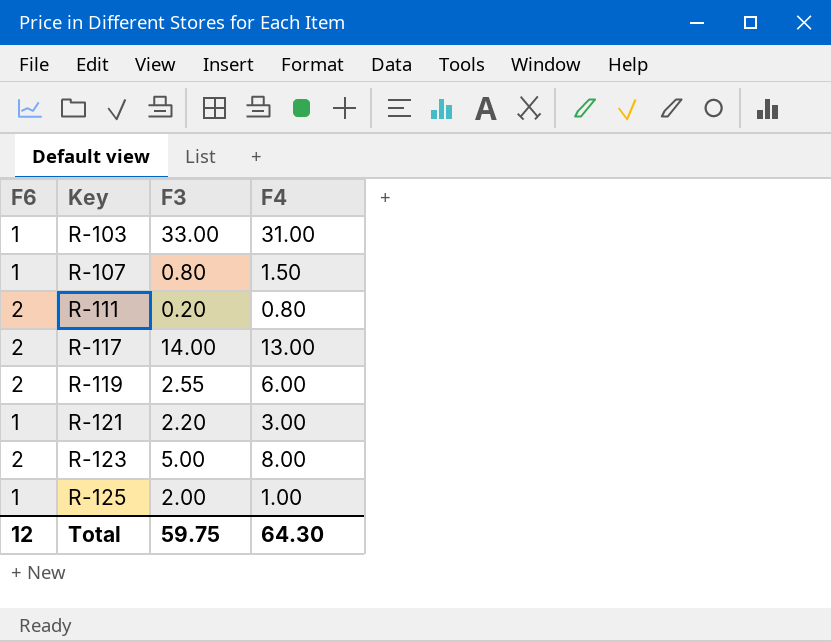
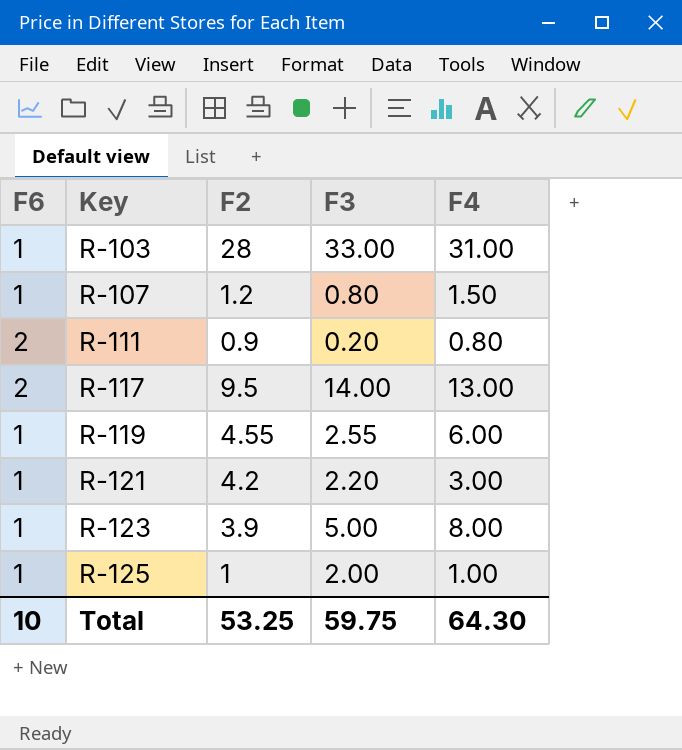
column F2 | position: none -> 3
R-119 | F6: 2 -> 1
R-123 | F6: 2 -> 1
Total | F6: 12 -> 10

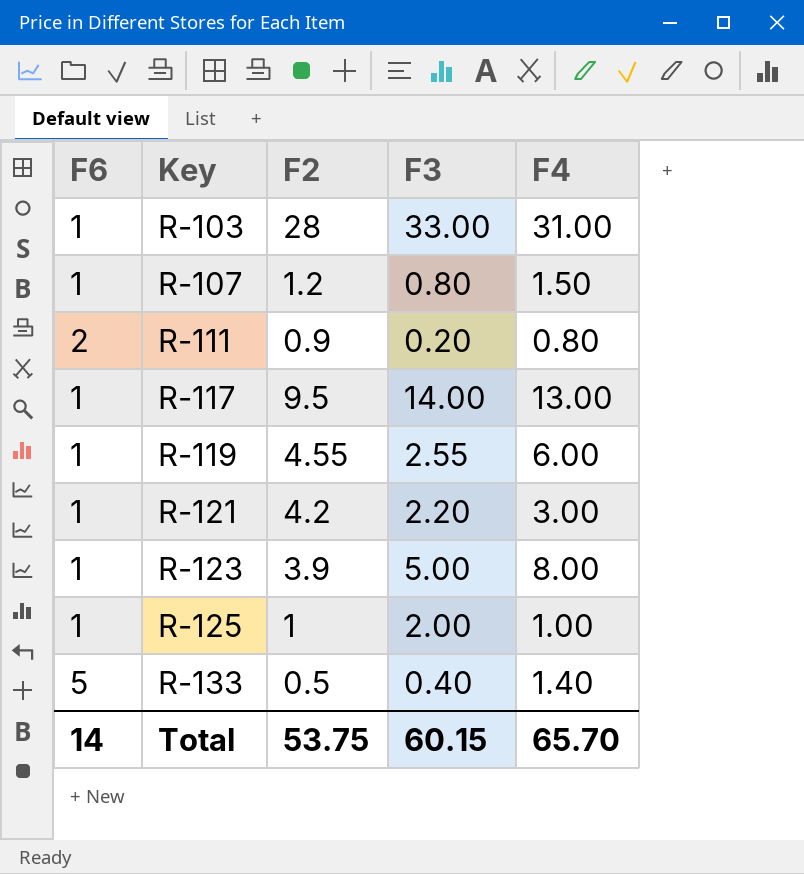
R-117 | F6: 2 -> 1
row R-133: none -> 5 | 0.5 | 0.40 | 1.40
Total | F6: 10 -> 14
Total | F2: 53.25 -> 53.75
Total | F3: 59.75 -> 60.15
Total | F4: 64.30 -> 65.70

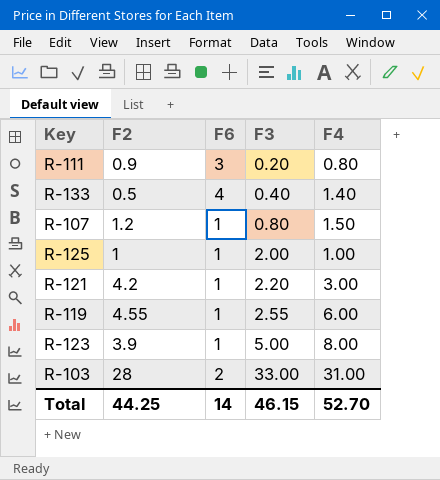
row order: Key ascending -> F3 ascending
column F6 | position: 1 -> 3
row R-117: 1 | 9.5 | 14.00 | 13.00 -> none
R-111 | F6: 2 -> 3
R-133 | F6: 5 -> 4
R-103 | F6: 1 -> 2
Total | F2: 53.75 -> 44.25
Total | F3: 60.15 -> 46.15
Total | F4: 65.70 -> 52.70

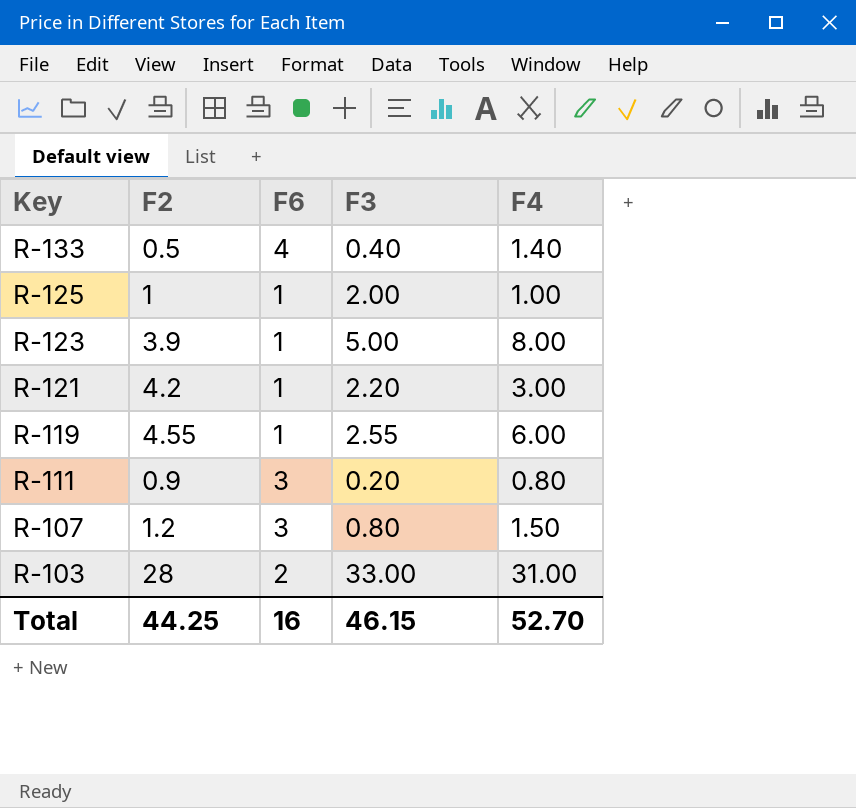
row order: F3 ascending -> Key descending
R-107 | F6: 1 -> 3
Total | F6: 14 -> 16

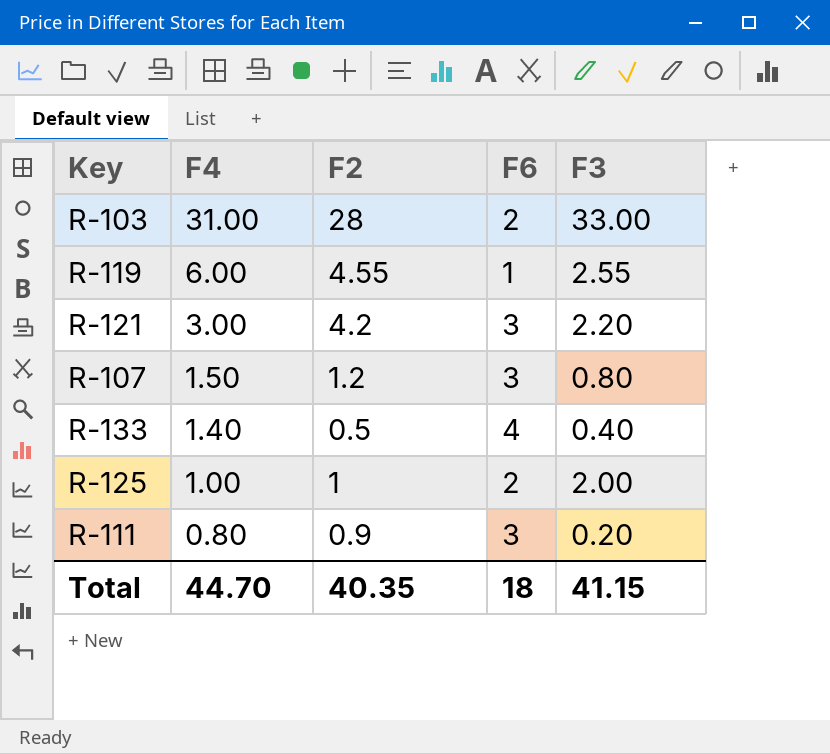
row order: Key descending -> F4 descending
column F4 | position: 5 -> 2
row R-123: 3.9 | 1 | 5.00 | 8.00 -> none
R-121 | F6: 1 -> 3
R-125 | F6: 1 -> 2
Total | F4: 52.70 -> 44.70
Total | F2: 44.25 -> 40.35
Total | F6: 16 -> 18
Total | F3: 46.15 -> 41.15

